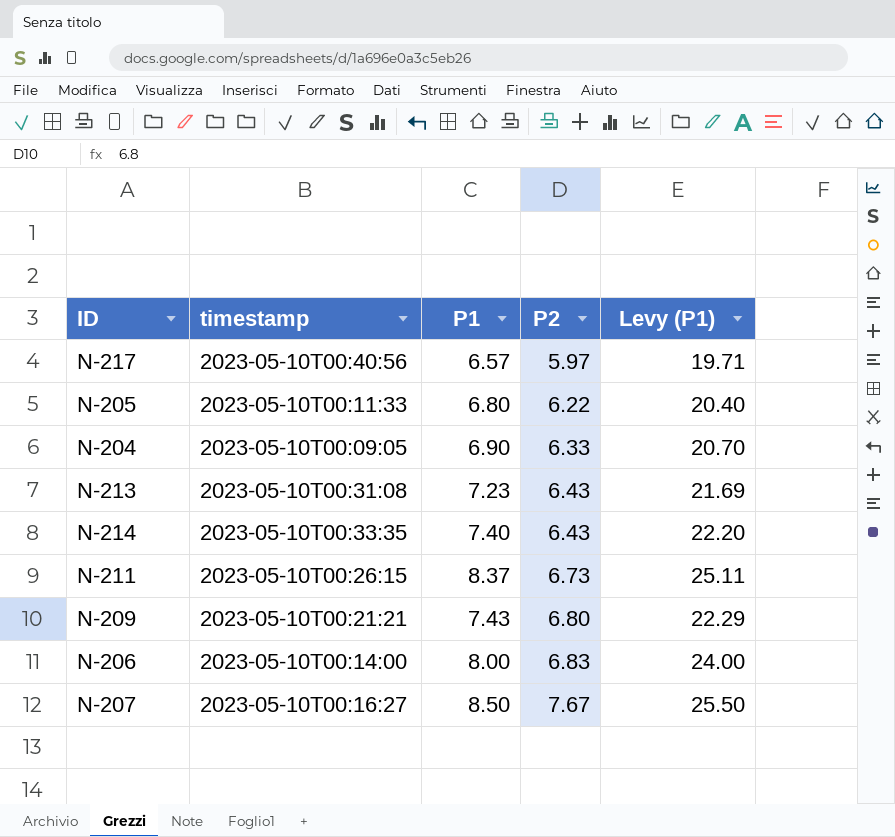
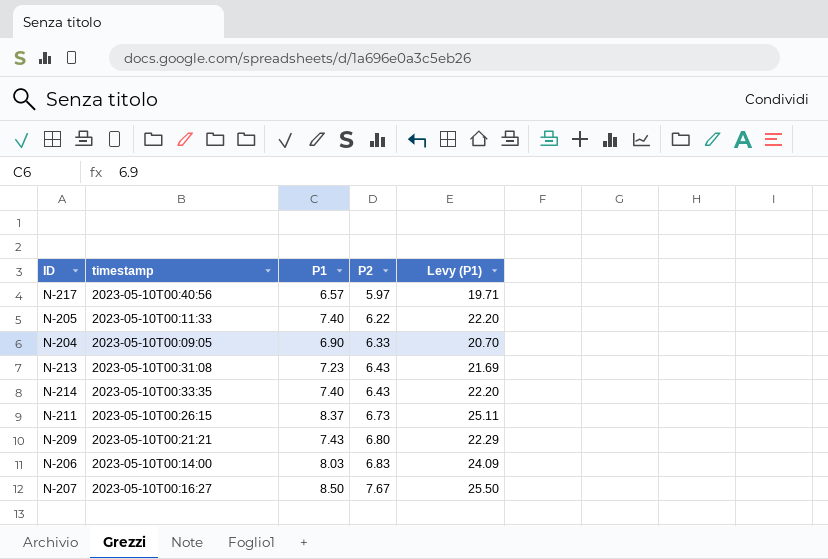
N-205 | P1: 6.80 -> 7.40
N-205 | Levy (P1): 20.40 -> 22.20
N-206 | P1: 8.00 -> 8.03
N-206 | Levy (P1): 24.00 -> 24.09

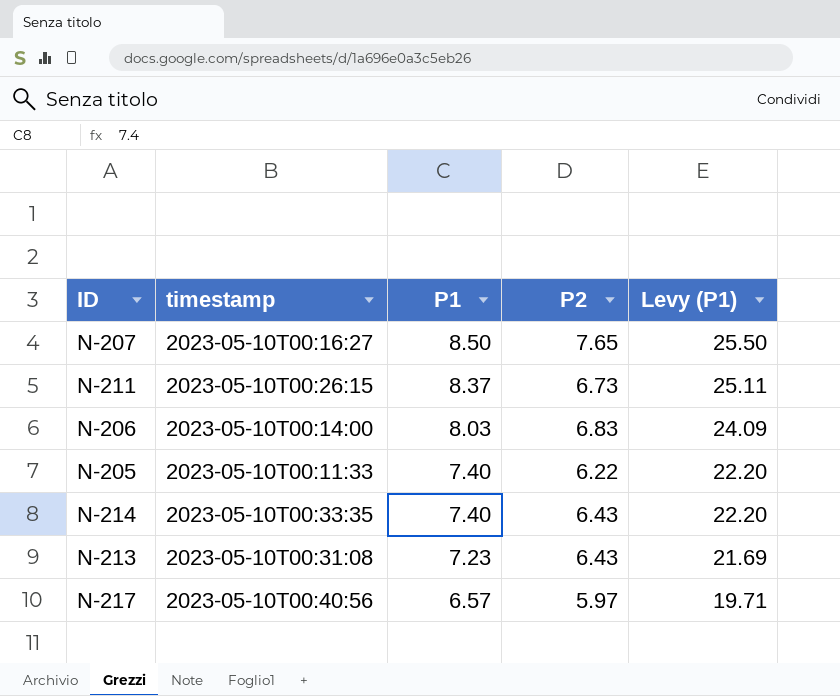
row order: P2 ascending -> P1 descending
row N-204: 2023-05-10T00:09:05 | 6.90 | 6.33 | 20.70 -> none
row N-209: 2023-05-10T00:21:21 | 7.43 | 6.80 | 22.29 -> none
N-207 | P2: 7.67 -> 7.65

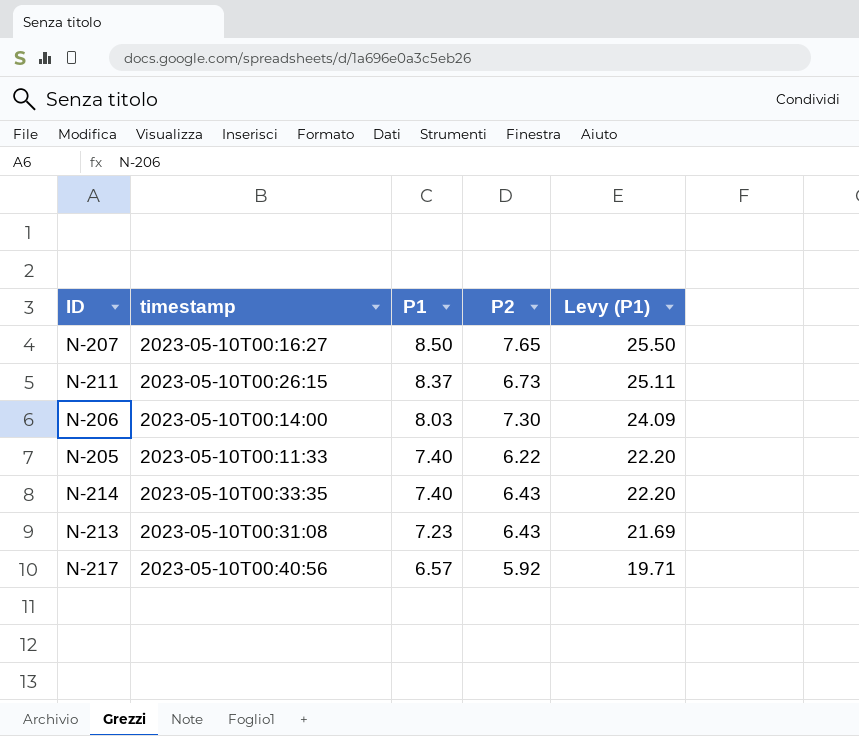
N-206 | P2: 6.83 -> 7.30
N-217 | P2: 5.97 -> 5.92

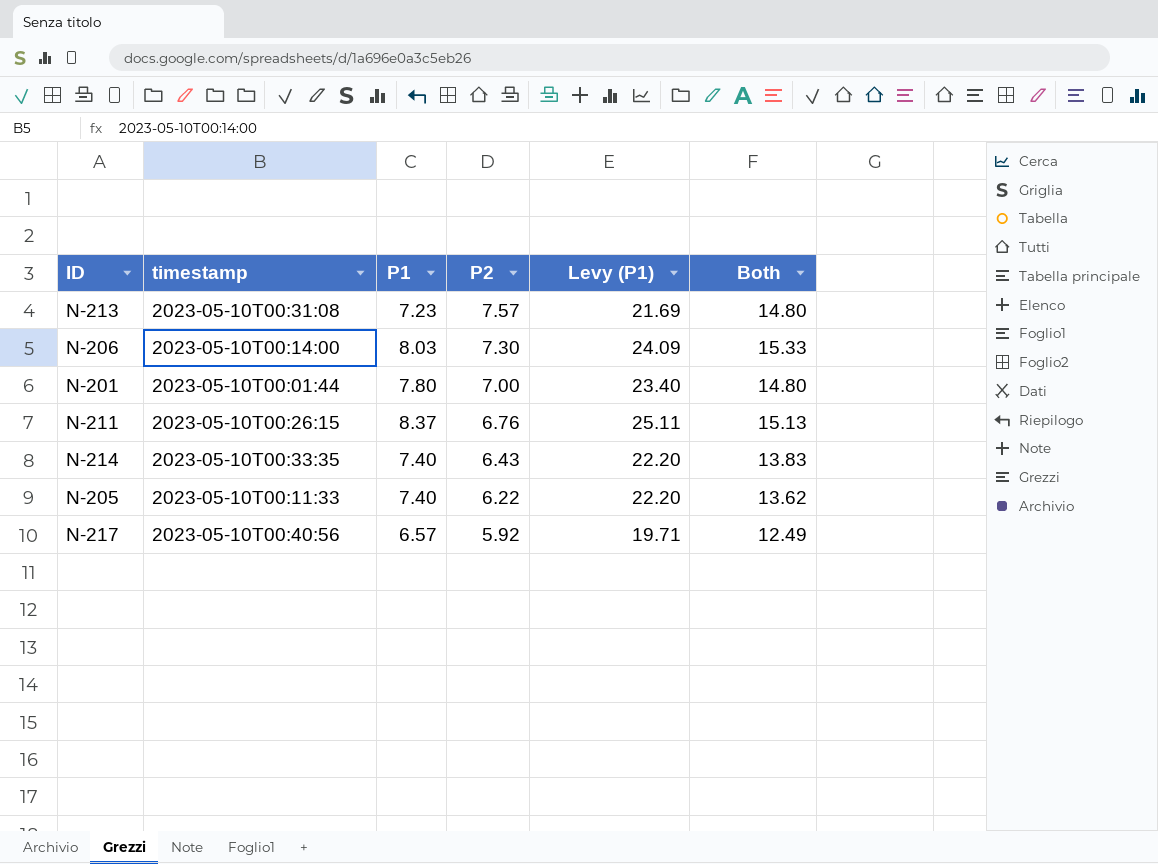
row order: P1 descending -> P2 descending
column Both | formula: none -> [P1] + [P2]
row N-207: 2023-05-10T00:16:27 | 8.50 | 7.65 | 25.50 -> none
N-213 | P2: 6.43 -> 7.57
row N-201: none -> 2023-05-10T00:01:44 | 7.80 | 7.00 | 23.40 | 14.80
N-211 | P2: 6.73 -> 6.76

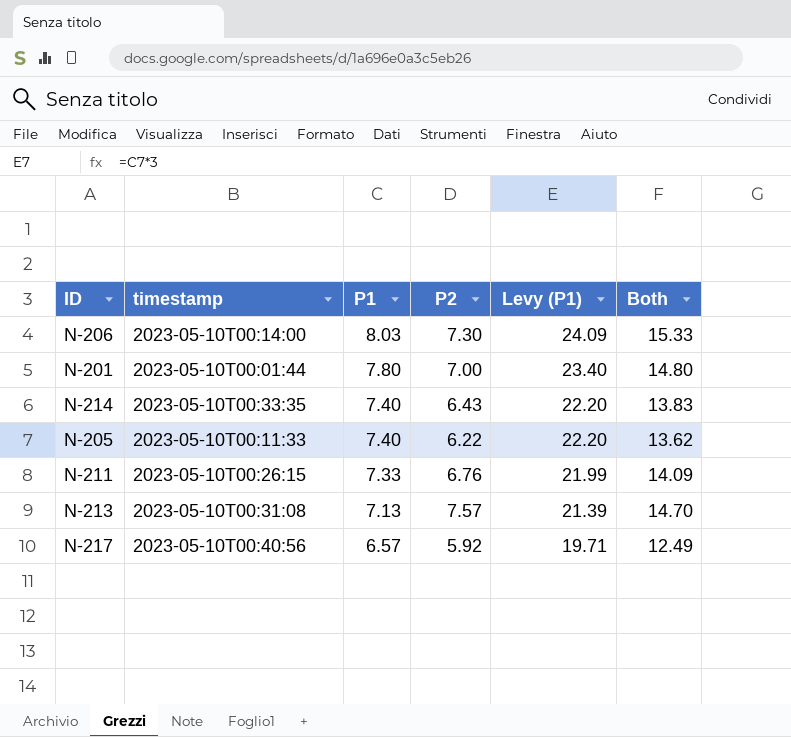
row order: P2 descending -> P1 descending
N-211 | P1: 8.37 -> 7.33
N-211 | Levy (P1): 25.11 -> 21.99
N-211 | Both: 15.13 -> 14.09
N-213 | P1: 7.23 -> 7.13
N-213 | Levy (P1): 21.69 -> 21.39
N-213 | Both: 14.80 -> 14.70

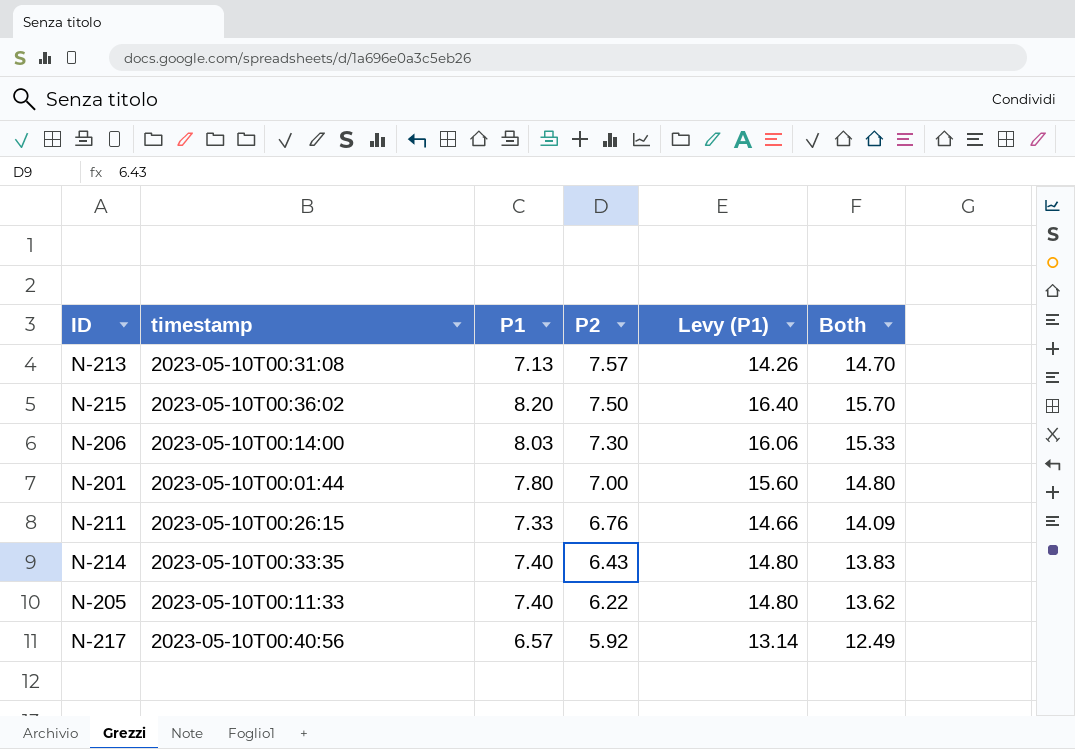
row order: P1 descending -> P2 descending
column Levy (P1) | formula: [P1] * 3 -> [P1] * 2
row N-215: none -> 2023-05-10T00:36:02 | 8.20 | 7.50 | 16.40 | 15.70

